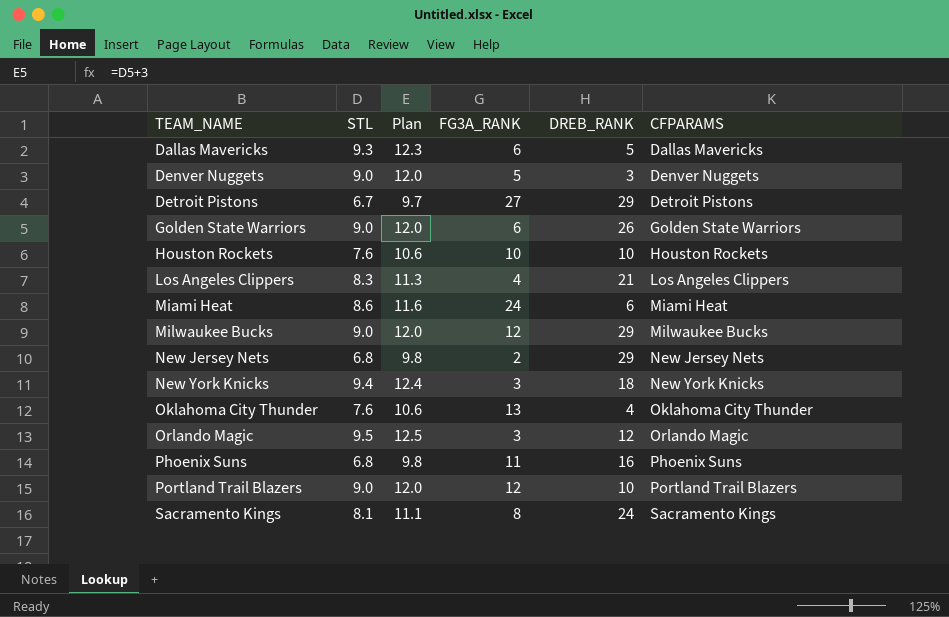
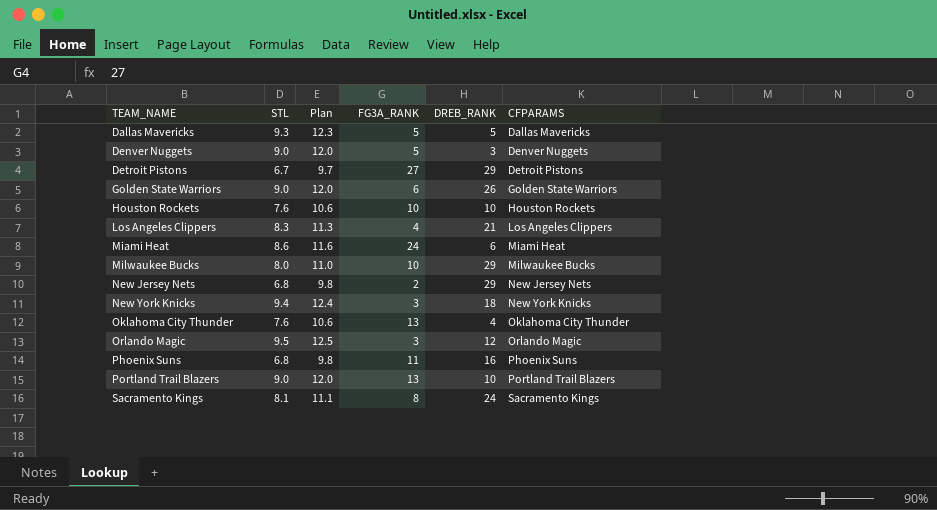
Dallas Mavericks | FG3A_RANK: 6 -> 5
Milwaukee Bucks | STL: 9.0 -> 8.0
Milwaukee Bucks | Plan: 12.0 -> 11.0
Milwaukee Bucks | FG3A_RANK: 12 -> 10
Portland Trail Blazers | FG3A_RANK: 12 -> 13

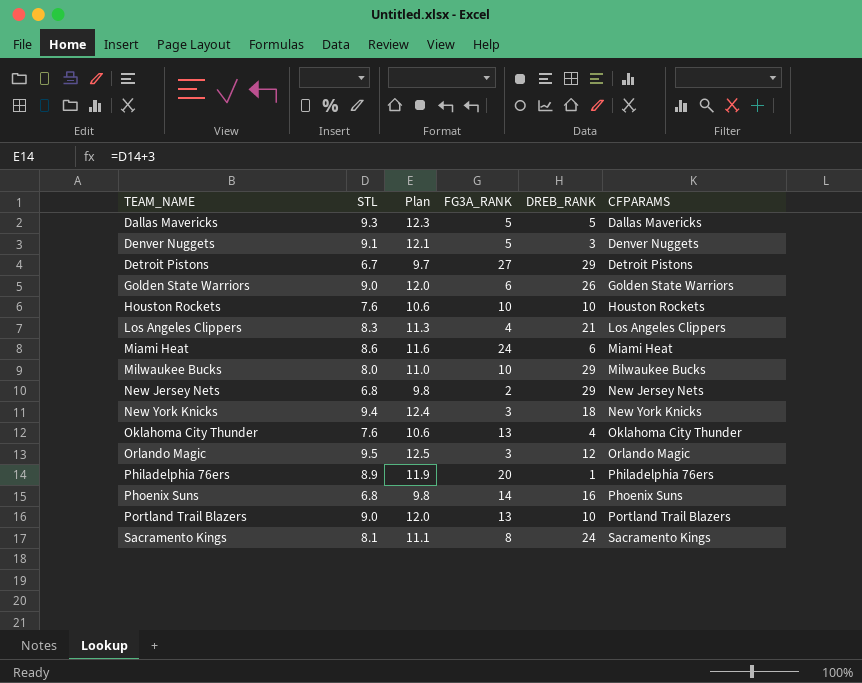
Denver Nuggets | STL: 9.0 -> 9.1
Denver Nuggets | Plan: 12.0 -> 12.1
row Philadelphia 76ers: none -> 8.9 | 11.9 | 20 | 1 | Philadelphia 76ers
Phoenix Suns | FG3A_RANK: 11 -> 14

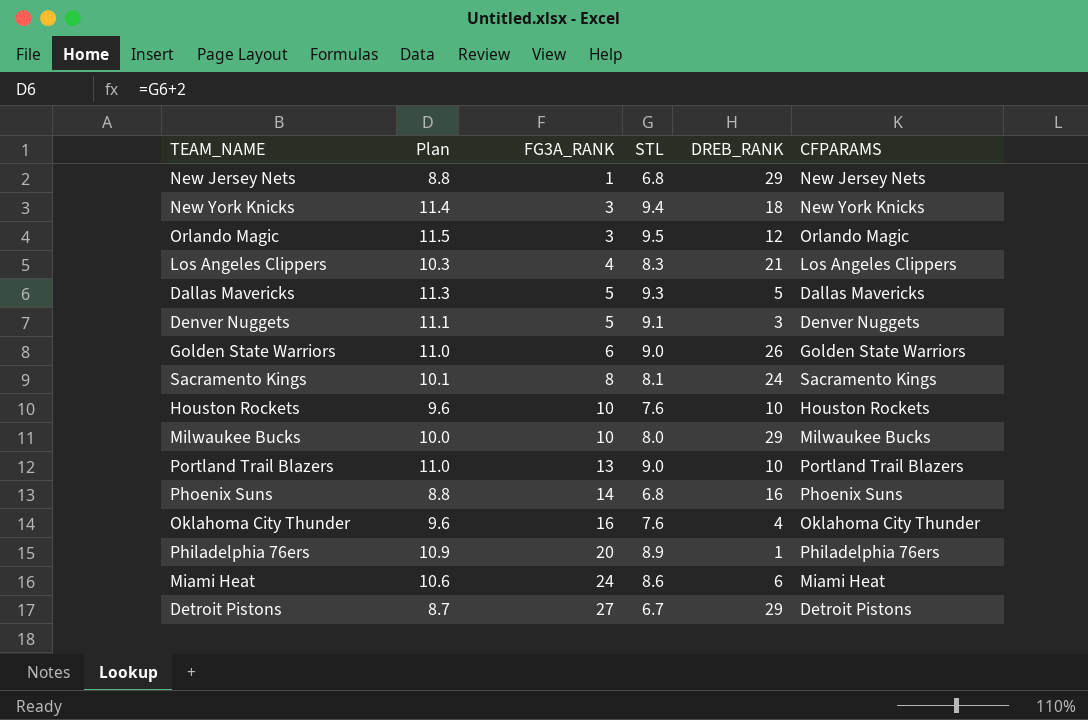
row order: TEAM_NAME ascending -> FG3A_RANK ascending
column Plan | formula: [STL] + 3 -> [STL] + 2
column STL | position: 2 -> 4
New Jersey Nets | FG3A_RANK: 2 -> 1
Oklahoma City Thunder | FG3A_RANK: 13 -> 16

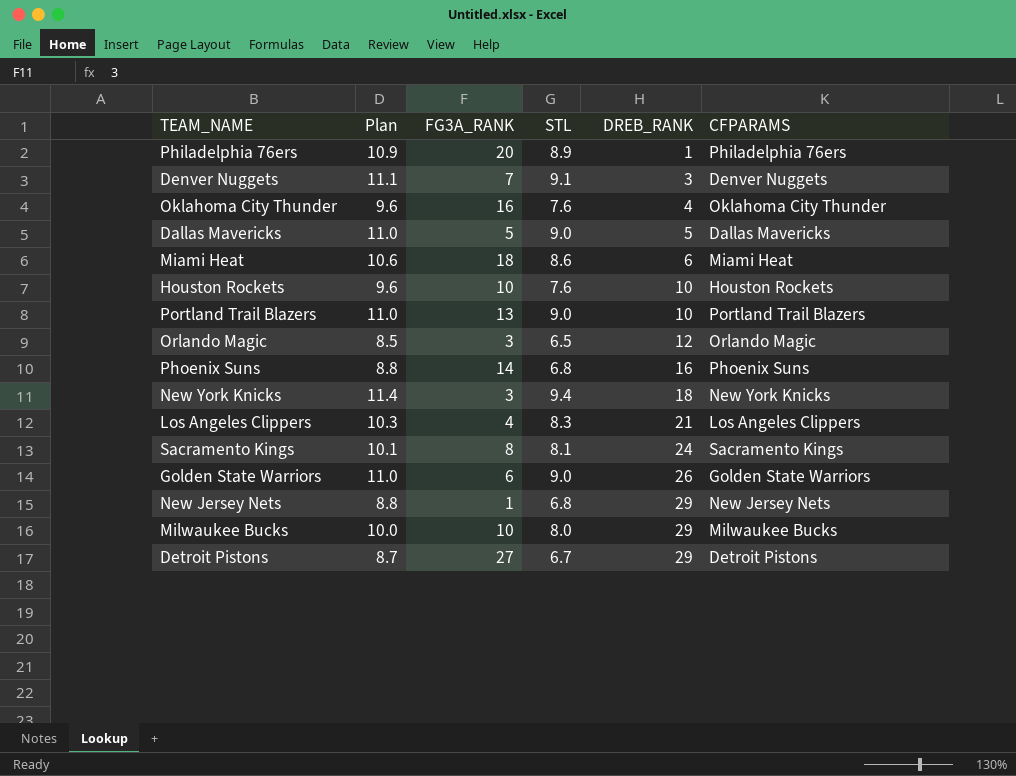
row order: FG3A_RANK ascending -> DREB_RANK ascending
Denver Nuggets | FG3A_RANK: 5 -> 7
Dallas Mavericks | Plan: 11.3 -> 11.0
Dallas Mavericks | STL: 9.3 -> 9.0
Miami Heat | FG3A_RANK: 24 -> 18
Orlando Magic | Plan: 11.5 -> 8.5
Orlando Magic | STL: 9.5 -> 6.5

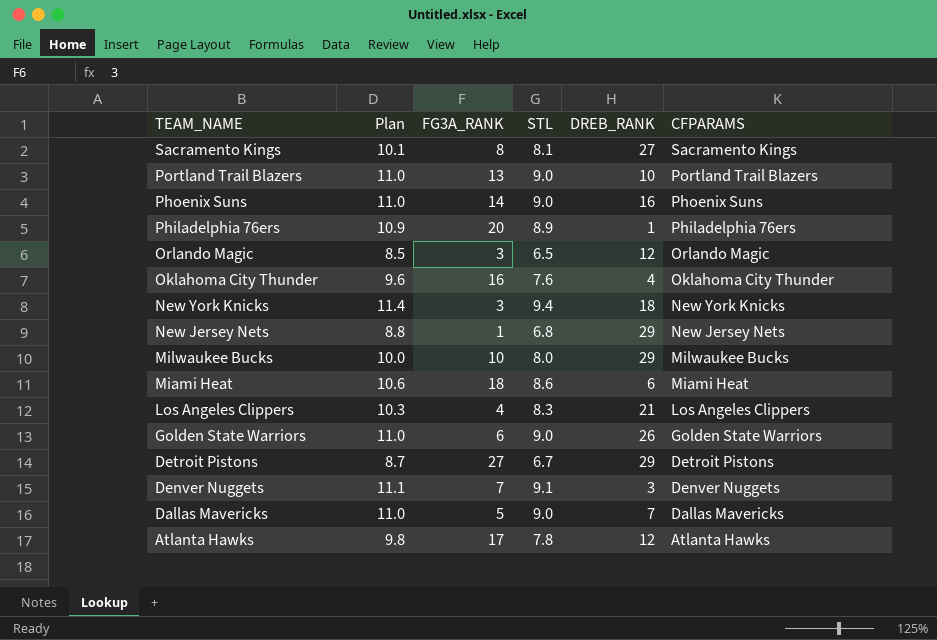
row order: DREB_RANK ascending -> TEAM_NAME descending
row Houston Rockets: 9.6 | 10 | 7.6 | 10 | Houston Rockets -> none
Sacramento Kings | DREB_RANK: 24 -> 27
Phoenix Suns | Plan: 8.8 -> 11.0
Phoenix Suns | STL: 6.8 -> 9.0
Dallas Mavericks | DREB_RANK: 5 -> 7
row Atlanta Hawks: none -> 9.8 | 17 | 7.8 | 12 | Atlanta Hawks

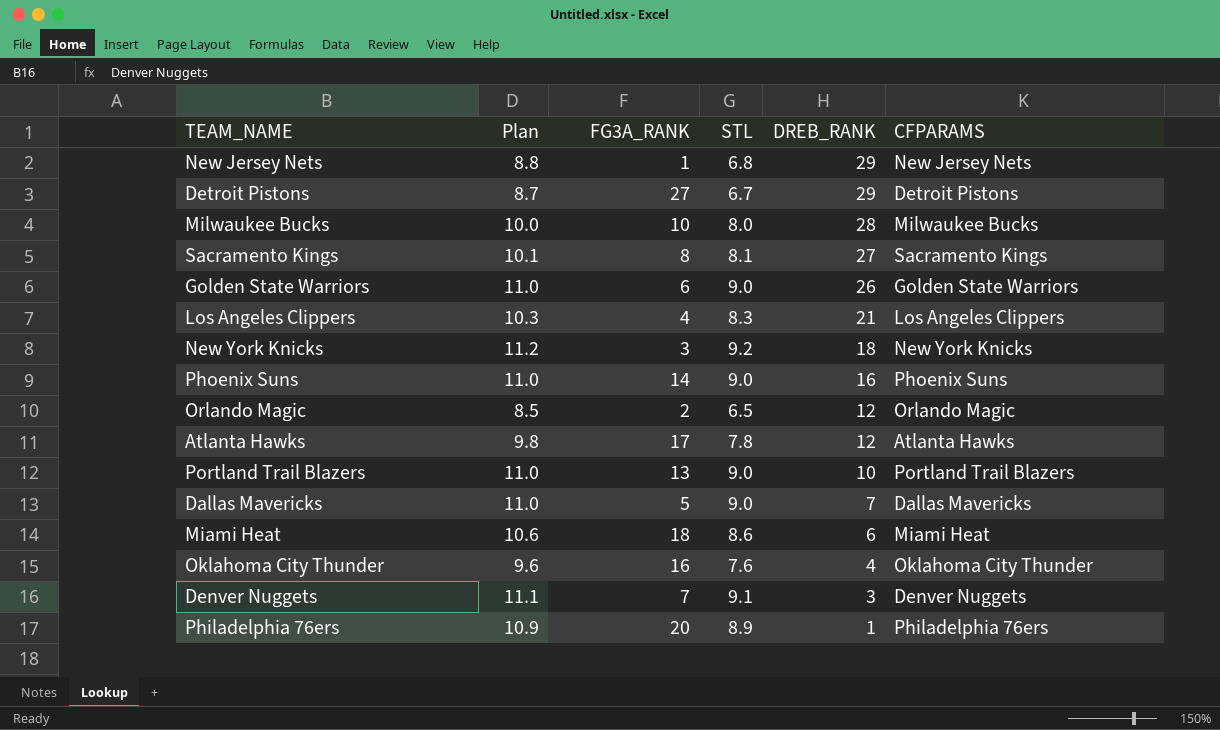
row order: TEAM_NAME descending -> DREB_RANK descending
Milwaukee Bucks | DREB_RANK: 29 -> 28
New York Knicks | Plan: 11.4 -> 11.2
New York Knicks | STL: 9.4 -> 9.2
Orlando Magic | FG3A_RANK: 3 -> 2

